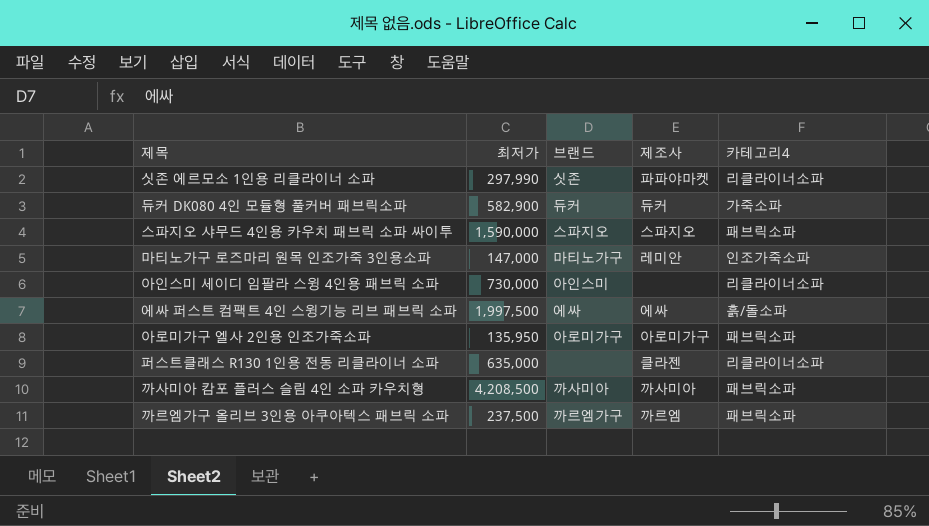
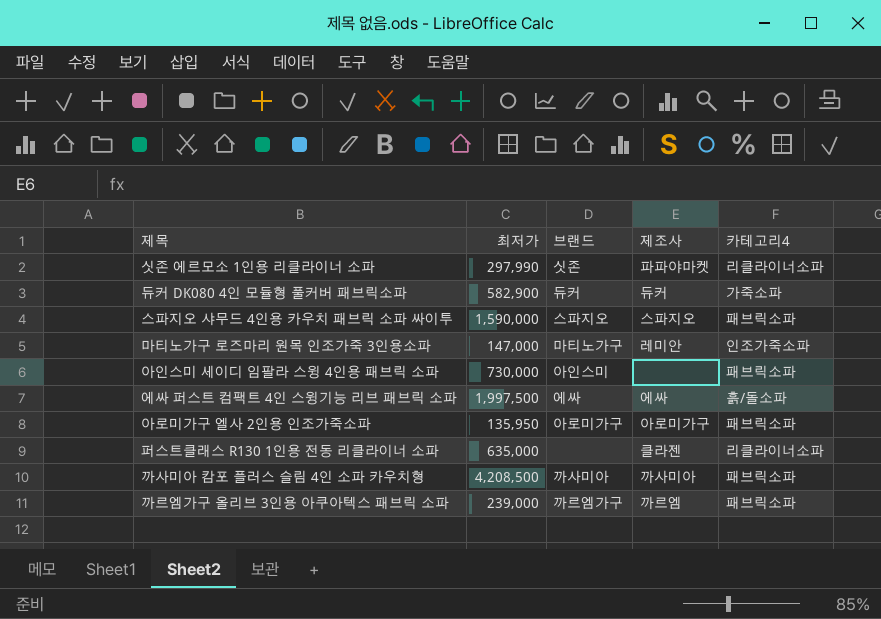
아인스미 세이디 임팔라 스윙 4인용 패브릭 소파 | 카테고리4: 리클라이너소파 -> 패브릭소파
까르엠가구 올리브 3인용 아쿠아텍스 패브릭 소파 | 최저가: 237,500 -> 239,000

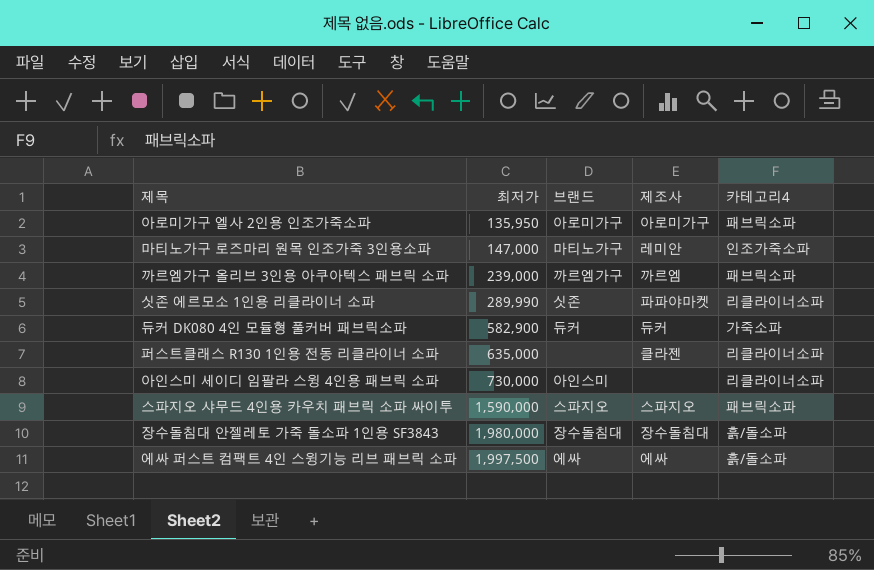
row order: none -> 최저가 ascending
row 까사미아 캄포 플러스 슬림 4인 소파 카우치형: 4,208,500 | 까사미아 | 까사미아 | 패브릭소파 -> none
싯존 에르모소 1인용 리클라이너 소파 | 최저가: 297,990 -> 289,990
아인스미 세이디 임팔라 스윙 4인용 패브릭 소파 | 카테고리4: 패브릭소파 -> 리클라이너소파
row 장수돌침대 안젤레토 가죽 돌소파 1인용 SF3843: none -> 1,980,000 | 장수돌침대 | 장수돌침대 | 흙/돌소파

